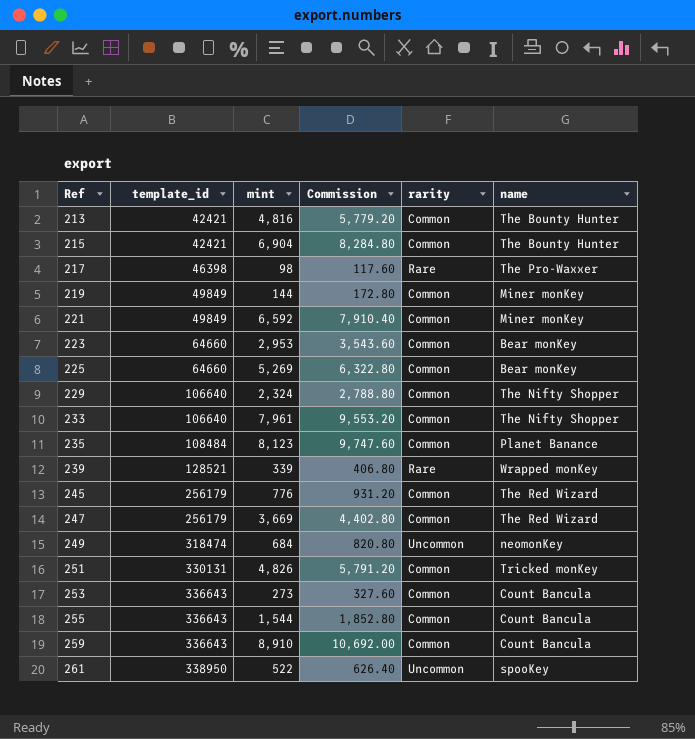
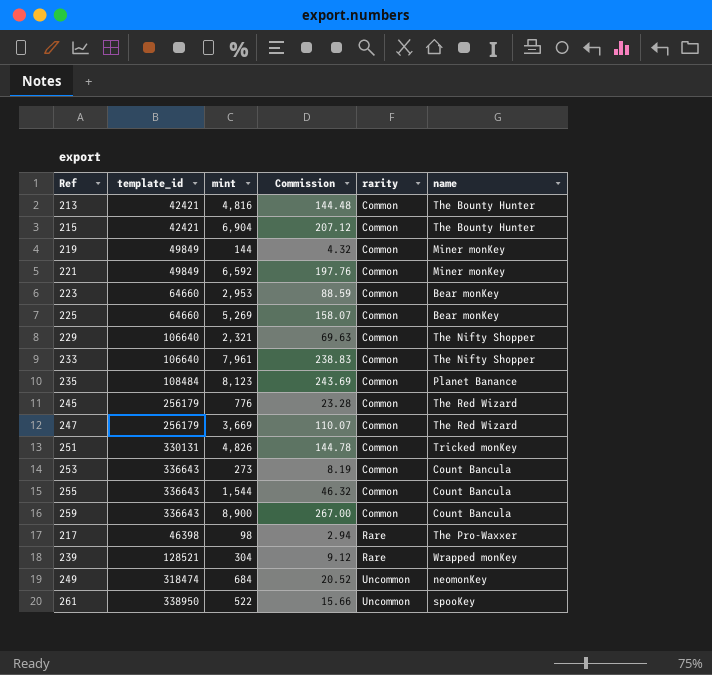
row order: Ref ascending -> rarity ascending
column Commission | formula: [mint] * 1.2 -> [mint] * 0.03
229 | mint: 2,324 -> 2,321
259 | mint: 8,910 -> 8,900
239 | mint: 339 -> 304

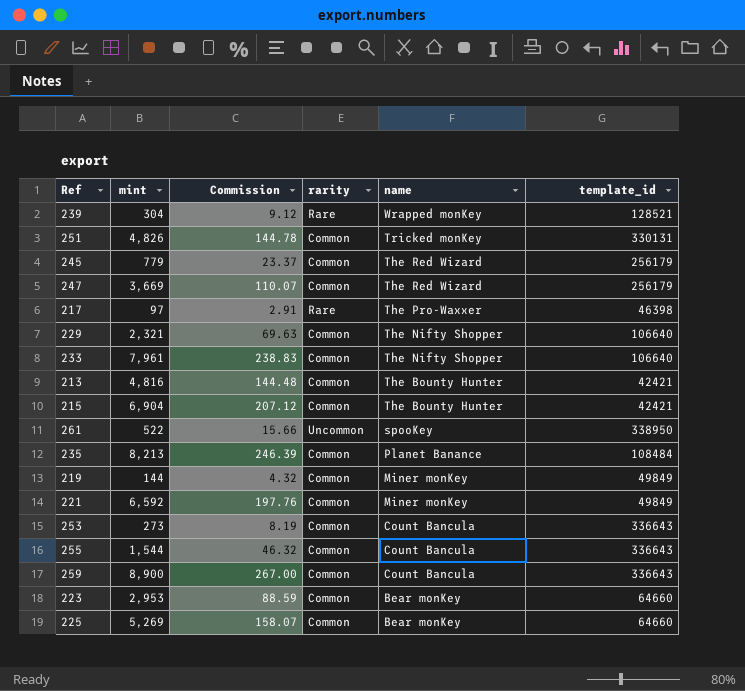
row order: rarity ascending -> name descending
column template_id | position: 2 -> 6
row 249: 318474 | 684 | 20.52 | Uncommon | neomonKey -> none
245 | mint: 776 -> 779
245 | Commission: 23.28 -> 23.37
217 | mint: 98 -> 97
217 | Commission: 2.94 -> 2.91
235 | mint: 8,123 -> 8,213
235 | Commission: 243.69 -> 246.39

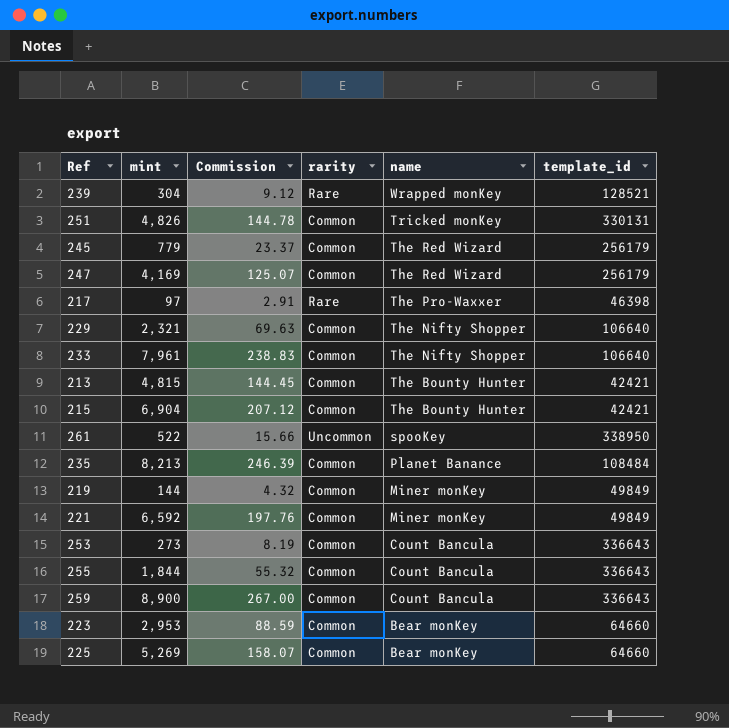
247 | mint: 3,669 -> 4,169
247 | Commission: 110.07 -> 125.07
213 | mint: 4,816 -> 4,815
213 | Commission: 144.48 -> 144.45
255 | mint: 1,544 -> 1,844
255 | Commission: 46.32 -> 55.32

